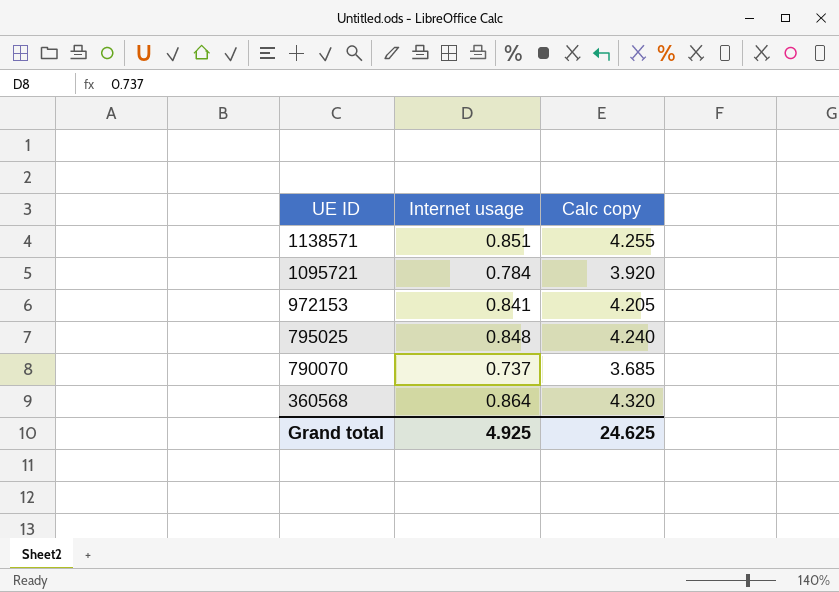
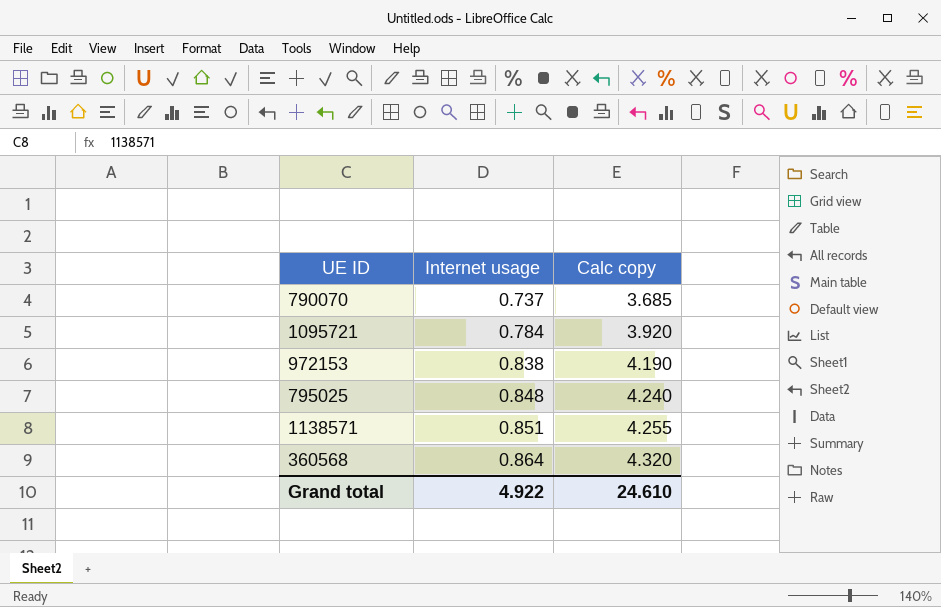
row order: UE ID descending -> Internet usage ascending
972153 | Internet usage: 0.841 -> 0.838
972153 | Calc copy: 4.205 -> 4.190
Grand total | Internet usage: 4.925 -> 4.922
Grand total | Calc copy: 24.625 -> 24.610

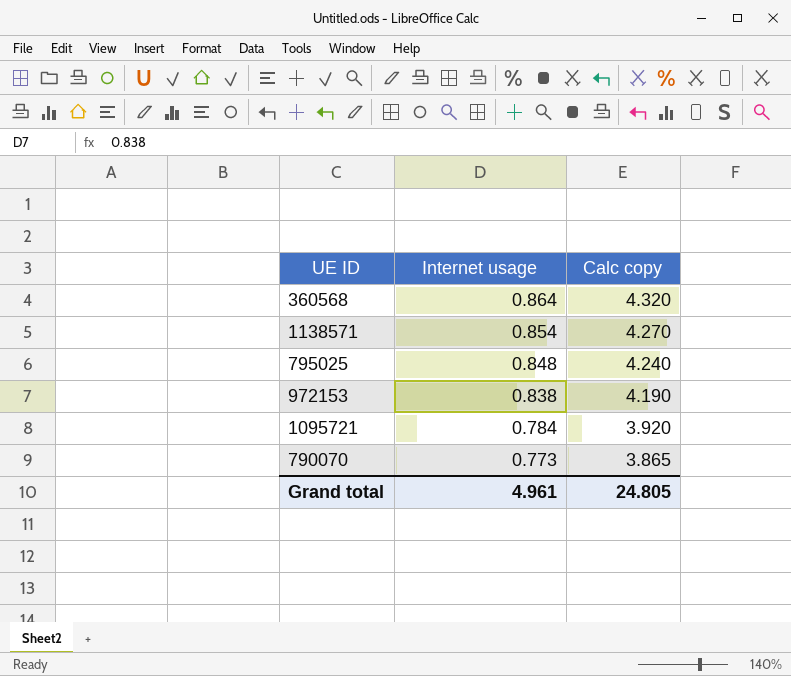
row order: Internet usage ascending -> Internet usage descending
1138571 | Internet usage: 0.851 -> 0.854
1138571 | Calc copy: 4.255 -> 4.270
790070 | Internet usage: 0.737 -> 0.773
790070 | Calc copy: 3.685 -> 3.865
Grand total | Internet usage: 4.922 -> 4.961
Grand total | Calc copy: 24.610 -> 24.805

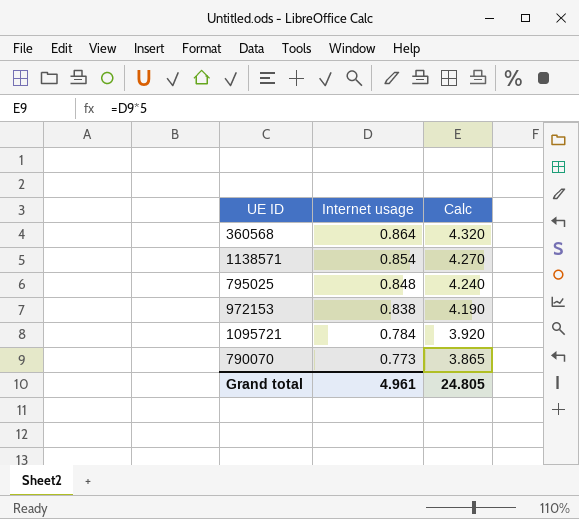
column name: Calc copy -> Calc

